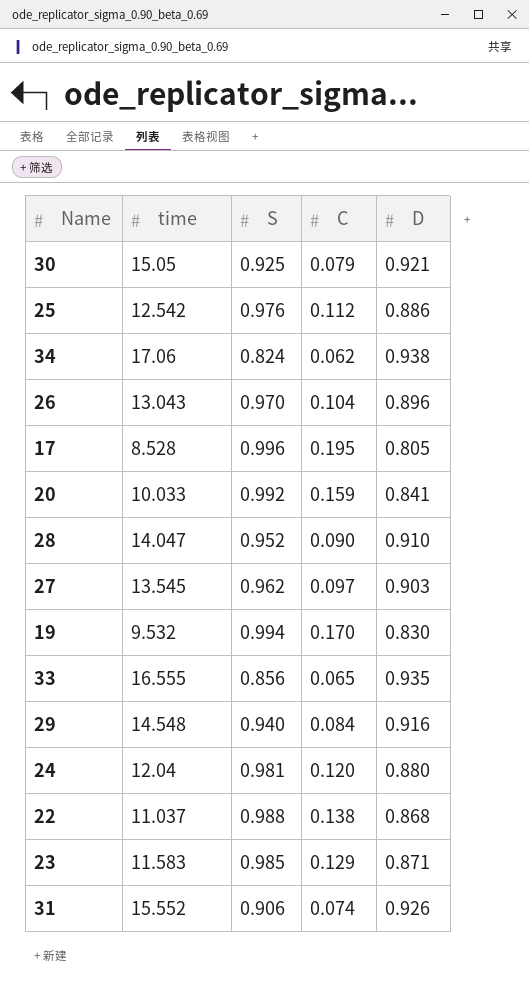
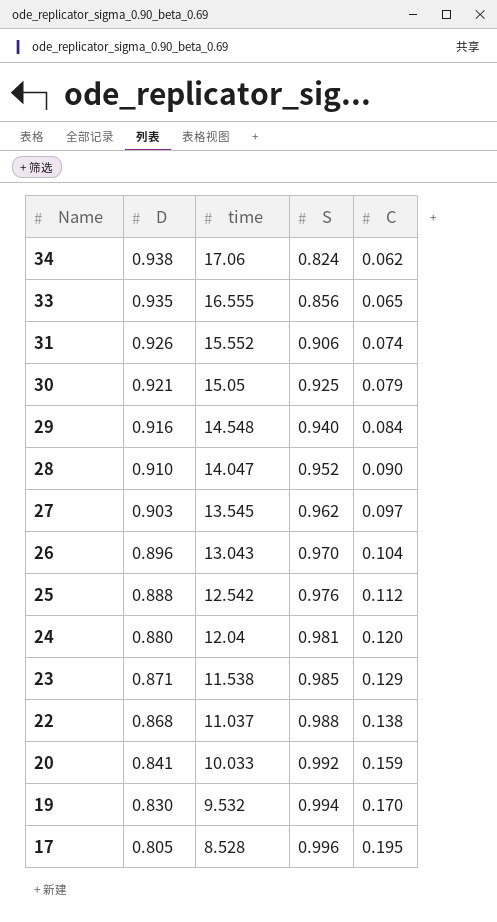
row order: none -> Name descending
column D | position: 5 -> 2
25 | D: 0.886 -> 0.888
23 | time: 11.583 -> 11.538

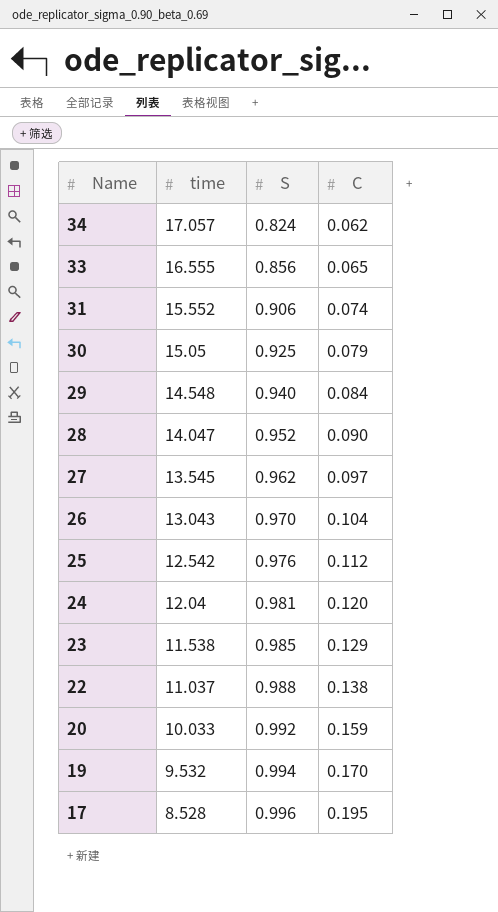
column D | position: 2 -> none
34 | time: 17.06 -> 17.057

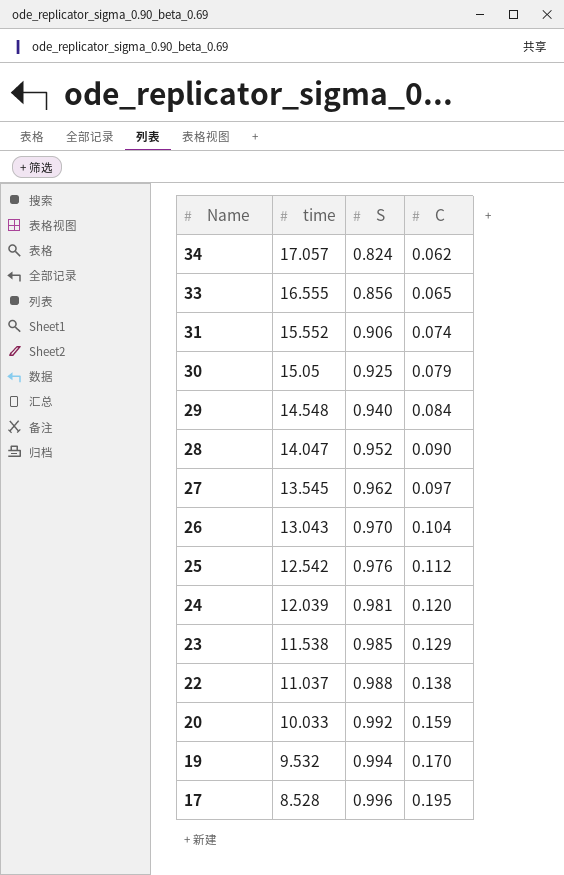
24 | time: 12.04 -> 12.039

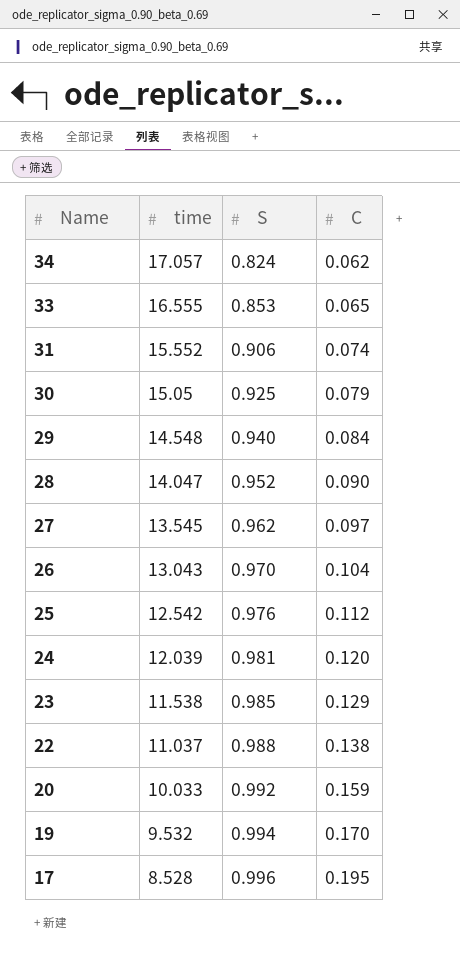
33 | S: 0.856 -> 0.853

